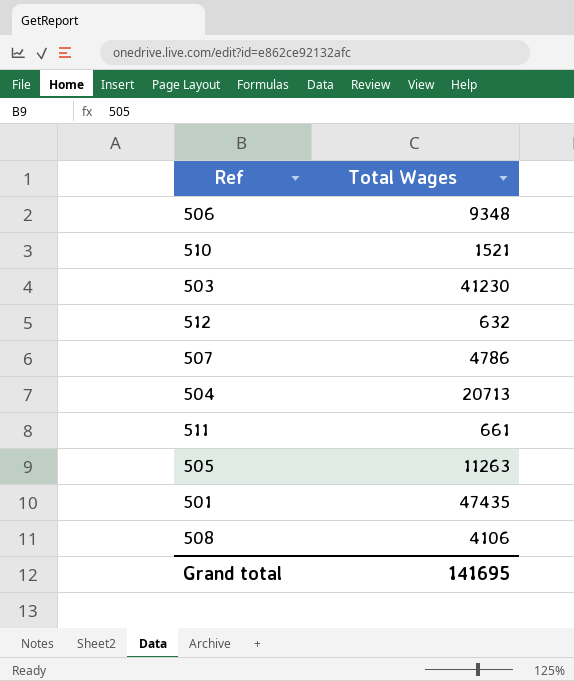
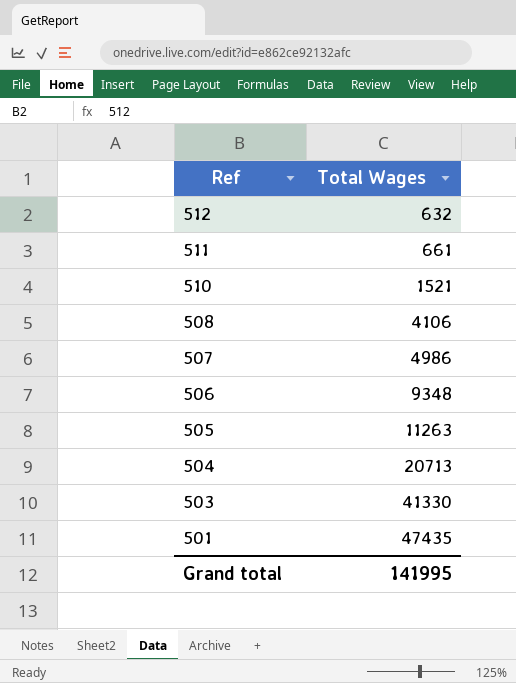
row order: none -> Ref descending
507 | Total Wages: 4786 -> 4986
503 | Total Wages: 41230 -> 41330
Grand total | Total Wages: 141695 -> 141995

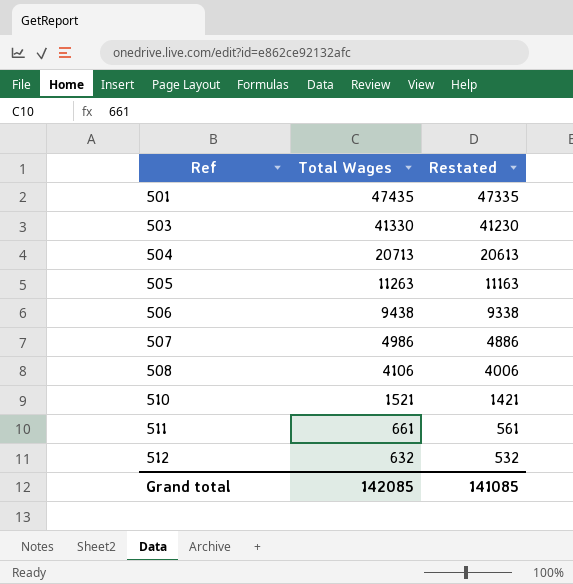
row order: Ref descending -> Ref ascending
column Restated | formula: none -> [Total Wages] - 100
506 | Total Wages: 9348 -> 9438
Grand total | Total Wages: 141995 -> 142085

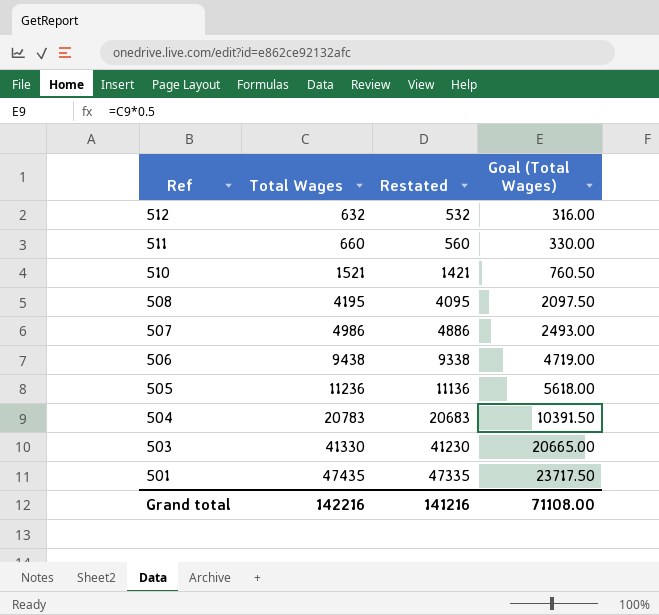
row order: Ref ascending -> Ref descending
column Goal (Total Wages) | formula: none -> [Total Wages] * 0.5
511 | Total Wages: 661 -> 660
511 | Restated: 561 -> 560
508 | Total Wages: 4106 -> 4195
508 | Restated: 4006 -> 4095
505 | Total Wages: 11263 -> 11236
505 | Restated: 11163 -> 11136
504 | Total Wages: 20713 -> 20783
504 | Restated: 20613 -> 20683
Grand total | Total Wages: 142085 -> 142216
Grand total | Restated: 141085 -> 141216

